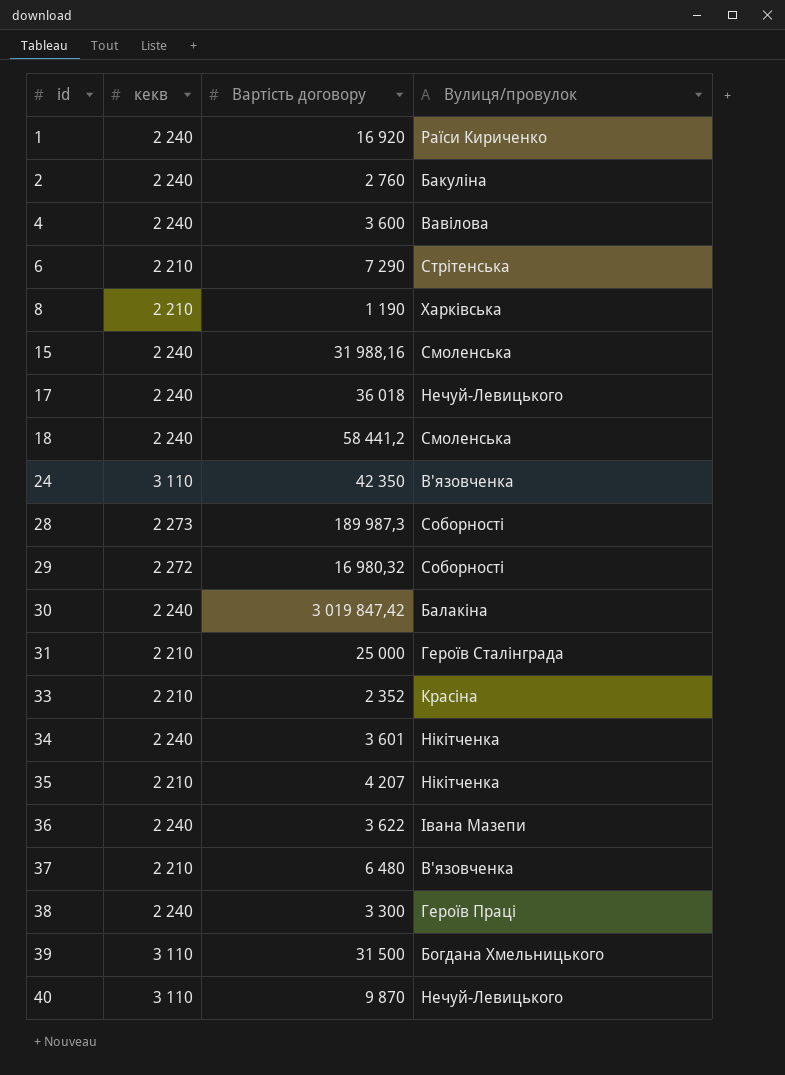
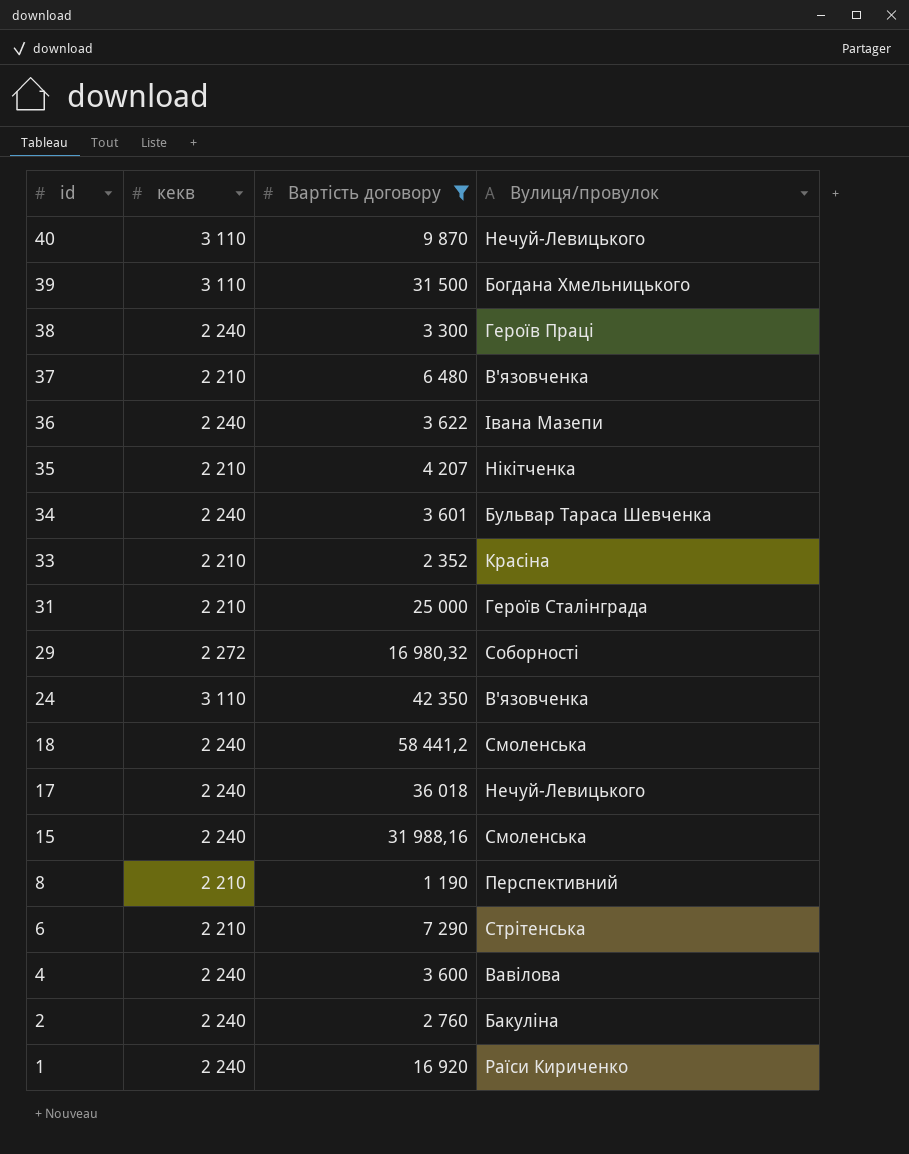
filter: none -> Вартість договору <= 58 441,2
row order: id ascending -> id descending
34 | Вулиця/провулок: Нікітченка -> Бульвар Тараса Шевченка
8 | Вулиця/провулок: Харківська -> Перспективний

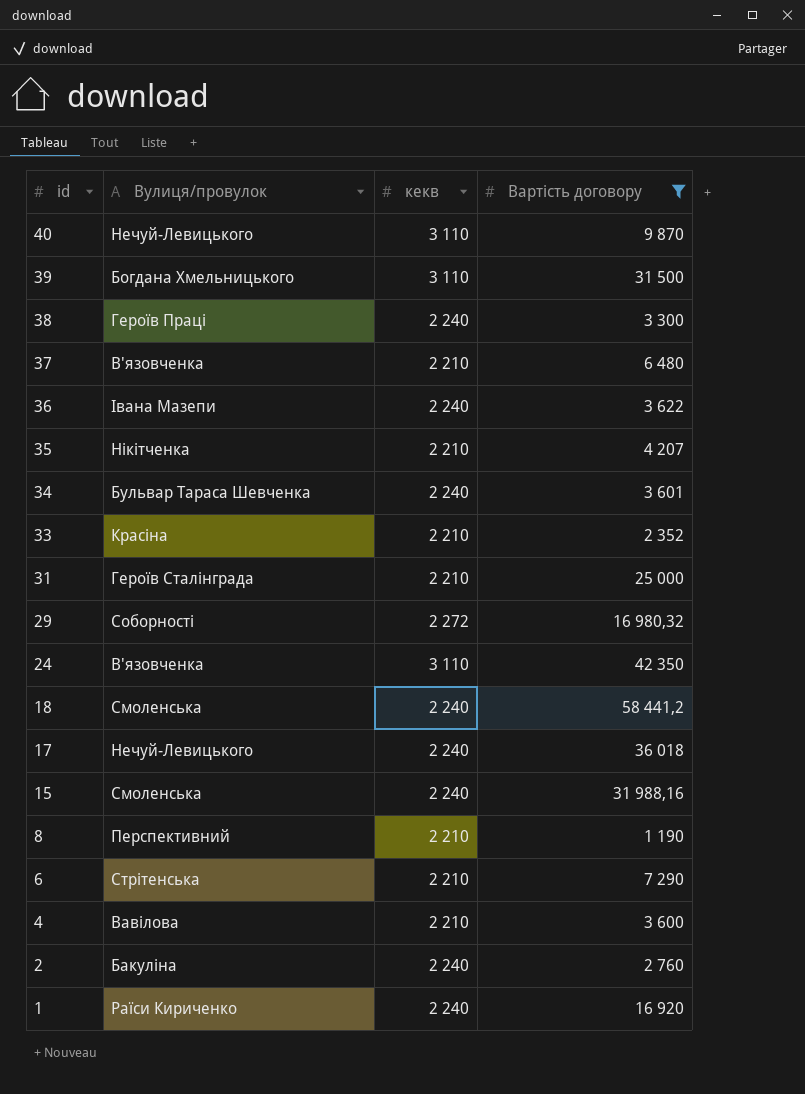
column Вулиця/провулок | position: 4 -> 2
4 | кекв: 2 240 -> 2 210

